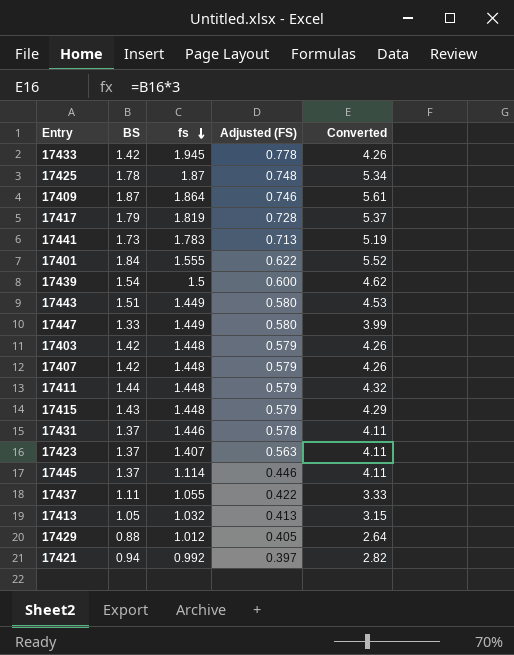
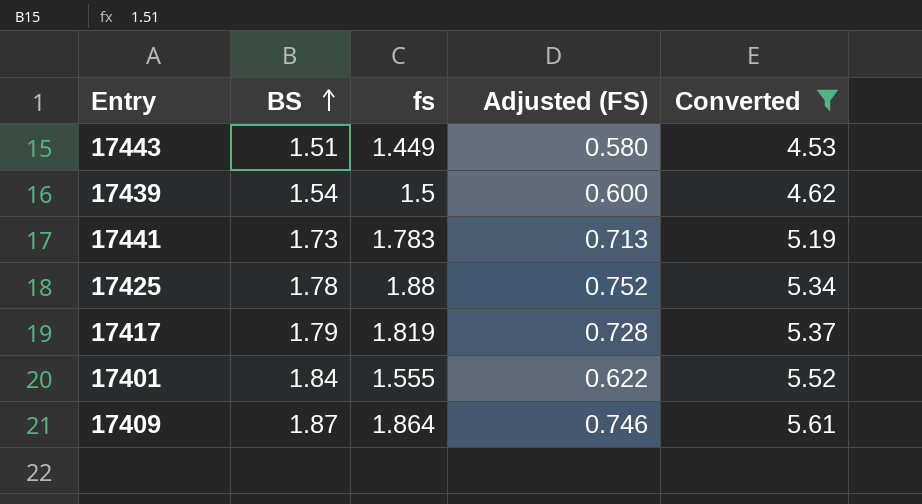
filter: none -> Converted >= 4.53
row order: fs descending -> BS ascending
17425 | fs: 1.87 -> 1.88
17425 | Adjusted (FS): 0.748 -> 0.752

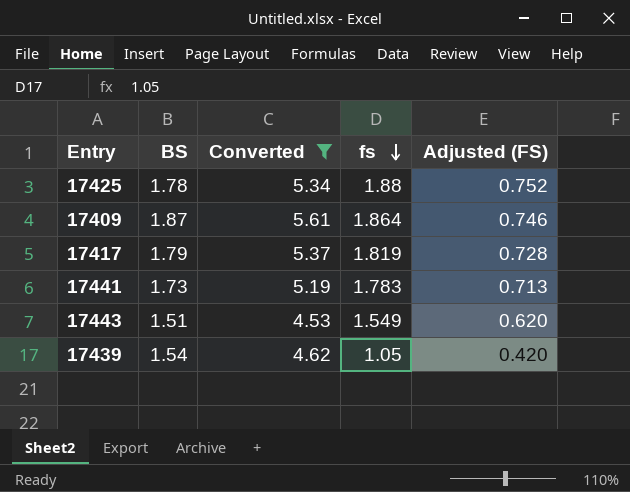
row order: BS ascending -> fs descending
column Converted | position: 5 -> 3
row 17401: 1.84 | 1.555 | 0.622 | 5.52 -> none
17443 | fs: 1.449 -> 1.549
17443 | Adjusted (FS): 0.580 -> 0.620
17439 | fs: 1.5 -> 1.05
17439 | Adjusted (FS): 0.600 -> 0.420

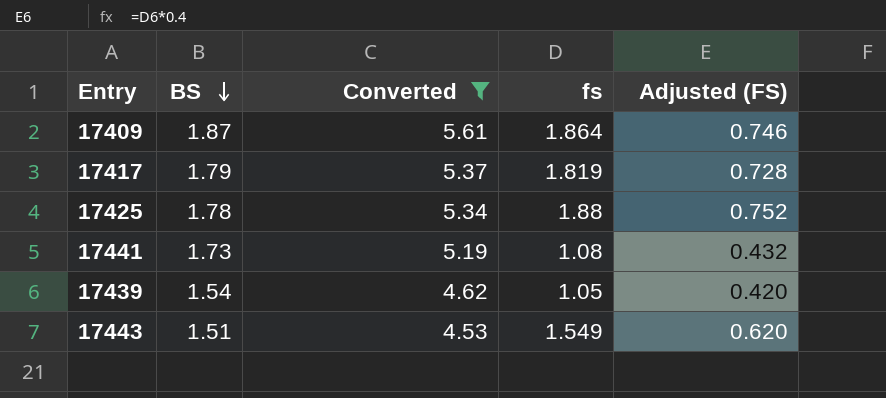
row order: fs descending -> BS descending
17441 | fs: 1.783 -> 1.08
17441 | Adjusted (FS): 0.713 -> 0.432

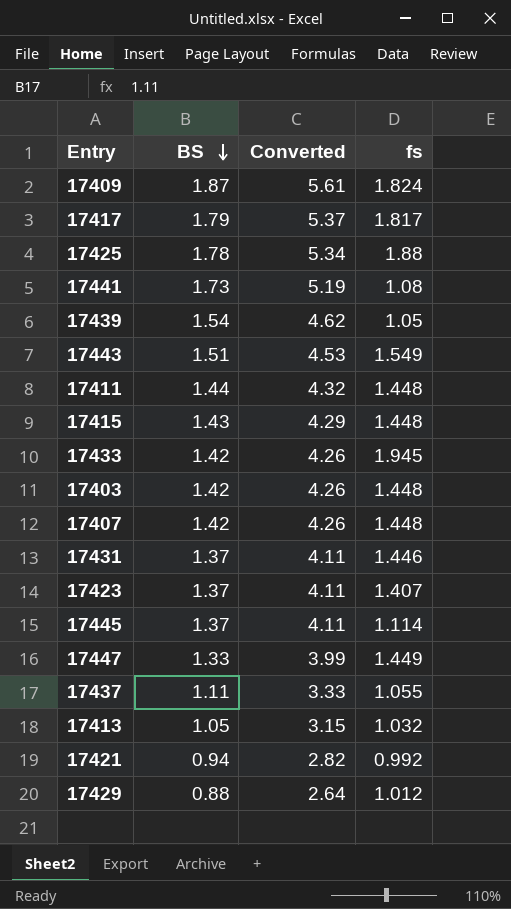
filter: Converted >= 4.53 -> none
column Adjusted (FS) | formula: [fs] * 0.4 -> none
17409 | fs: 1.864 -> 1.824
17417 | fs: 1.819 -> 1.817

